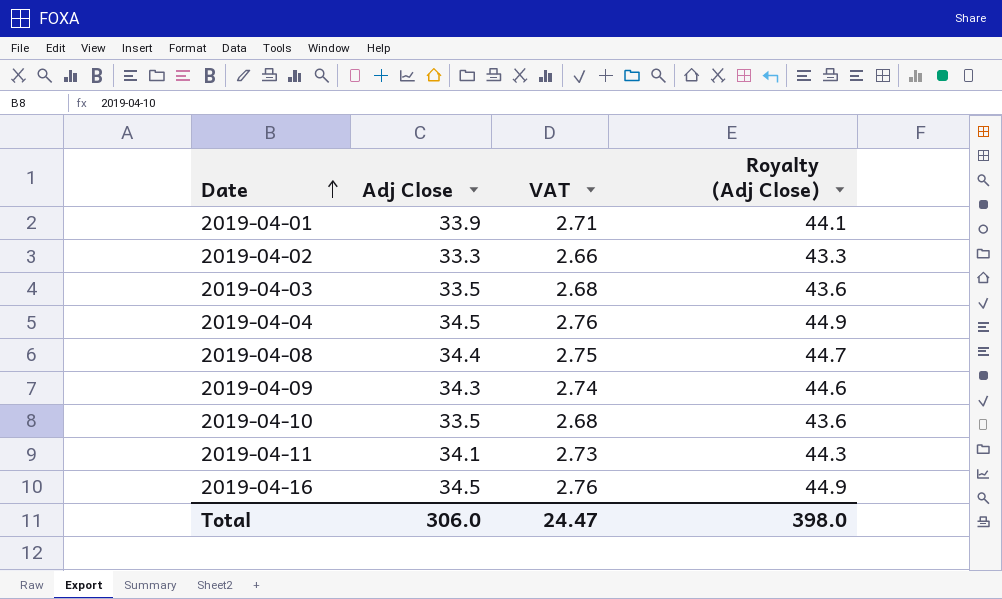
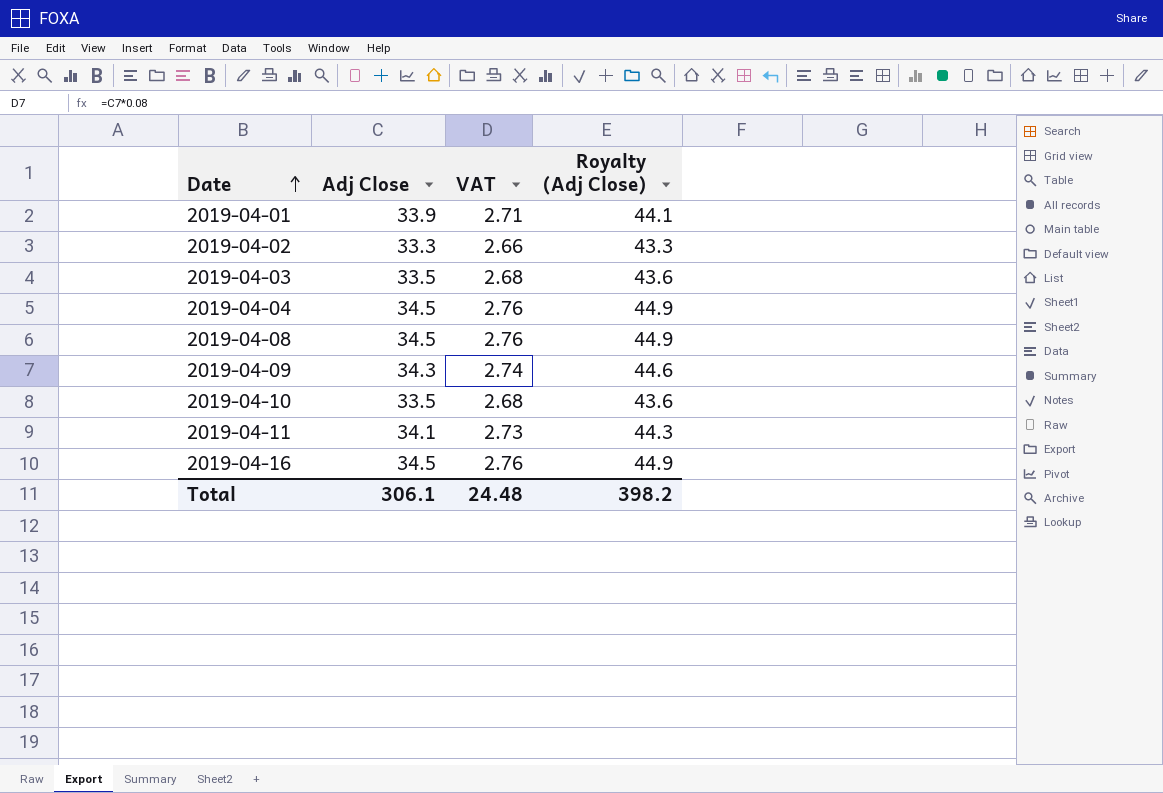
2019-04-08 | Adj Close: 34.4 -> 34.5
2019-04-08 | VAT: 2.75 -> 2.76
2019-04-08 | Royalty (Adj Close): 44.7 -> 44.9
Total | Adj Close: 306.0 -> 306.1
Total | VAT: 24.47 -> 24.48
Total | Royalty (Adj Close): 398.0 -> 398.2

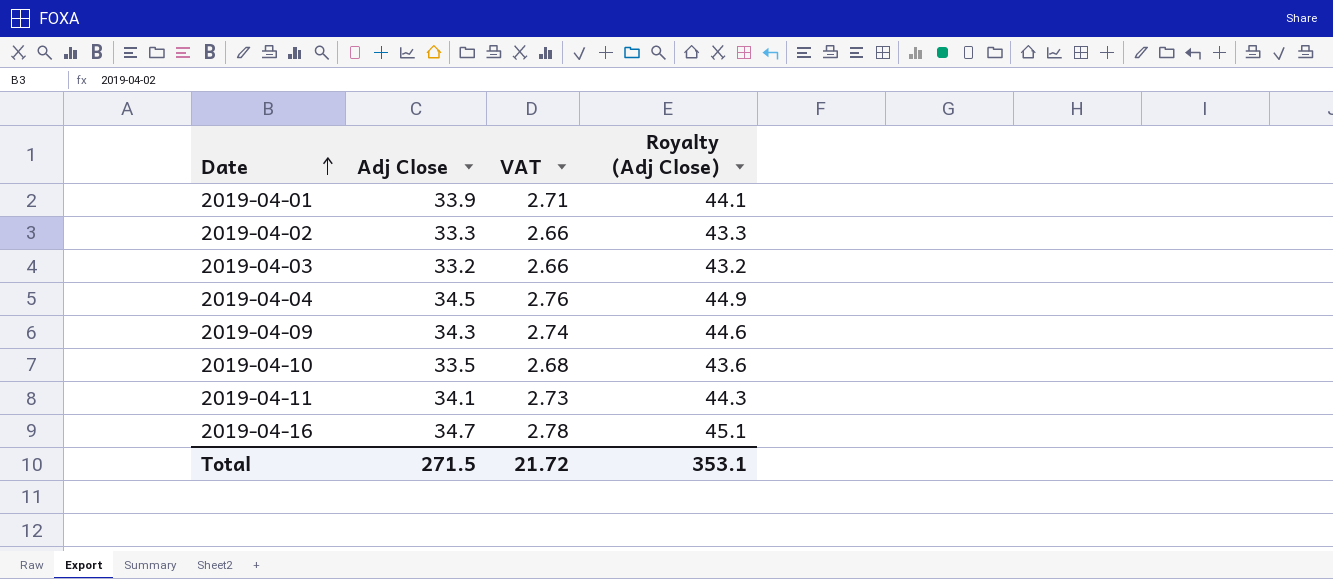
row 2019-04-08: 34.5 | 2.76 | 44.9 -> none
2019-04-03 | Adj Close: 33.5 -> 33.2
2019-04-03 | VAT: 2.68 -> 2.66
2019-04-03 | Royalty (Adj Close): 43.6 -> 43.2
2019-04-16 | Adj Close: 34.5 -> 34.7
2019-04-16 | VAT: 2.76 -> 2.78
2019-04-16 | Royalty (Adj Close): 44.9 -> 45.1
Total | Adj Close: 306.1 -> 271.5
Total | VAT: 24.48 -> 21.72
Total | Royalty (Adj Close): 398.2 -> 353.1

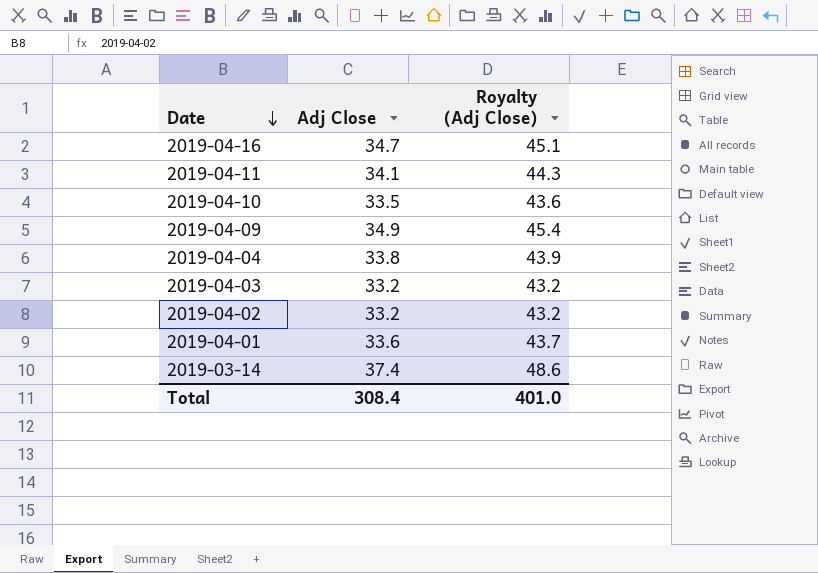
row order: Date ascending -> Date descending
column VAT | formula: [Adj Close] * 0.08 -> none
2019-04-09 | Adj Close: 34.3 -> 34.9
2019-04-09 | Royalty (Adj Close): 44.6 -> 45.4
2019-04-04 | Adj Close: 34.5 -> 33.8
2019-04-04 | Royalty (Adj Close): 44.9 -> 43.9
2019-04-02 | Adj Close: 33.3 -> 33.2
2019-04-02 | Royalty (Adj Close): 43.3 -> 43.2
2019-04-01 | Adj Close: 33.9 -> 33.6
2019-04-01 | Royalty (Adj Close): 44.1 -> 43.7
row 2019-03-14: none -> 37.4 | 48.6
Total | Adj Close: 271.5 -> 308.4
Total | Royalty (Adj Close): 353.1 -> 401.0

